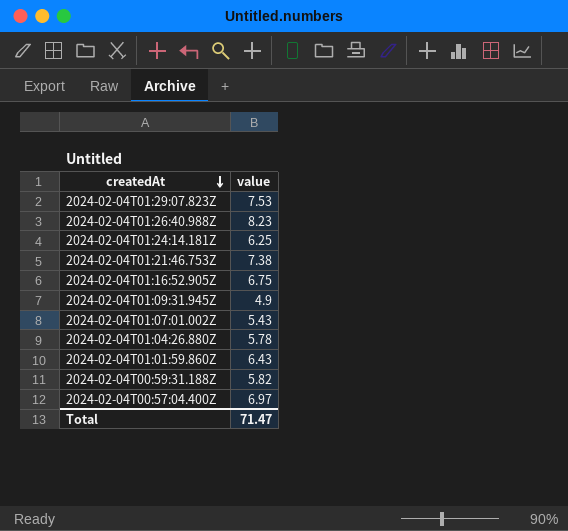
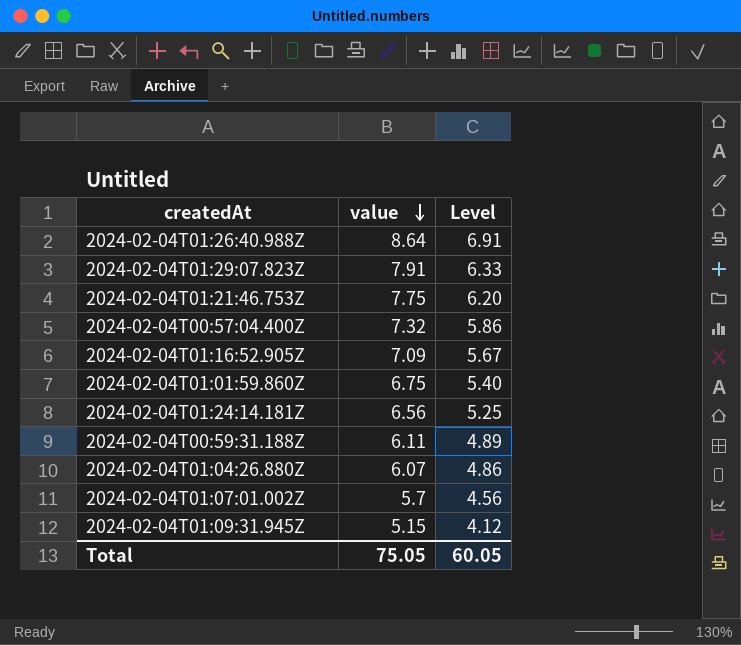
row order: createdAt descending -> value descending
column Level | formula: none -> [value] * 0.8
2024-02-04T01:26:40.988Z | value: 8.23 -> 8.64
2024-02-04T01:29:07.823Z | value: 7.53 -> 7.91
2024-02-04T01:21:46.753Z | value: 7.38 -> 7.75
2024-02-04T00:57:04.400Z | value: 6.97 -> 7.32
2024-02-04T01:16:52.905Z | value: 6.75 -> 7.09
2024-02-04T01:01:59.860Z | value: 6.43 -> 6.75
2024-02-04T01:24:14.181Z | value: 6.25 -> 6.56
2024-02-04T00:59:31.188Z | value: 5.82 -> 6.11
2024-02-04T01:04:26.880Z | value: 5.78 -> 6.07
2024-02-04T01:07:01.002Z | value: 5.43 -> 5.7
2024-02-04T01:09:31.945Z | value: 4.9 -> 5.15
Total | value: 71.47 -> 75.05

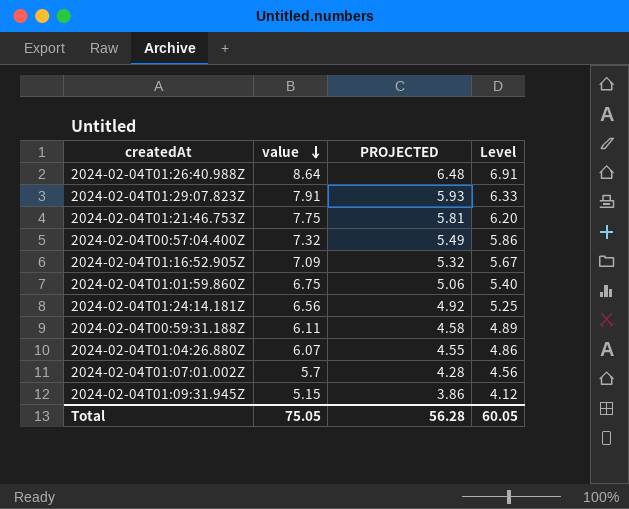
column PROJECTED | formula: none -> [value] * 0.75

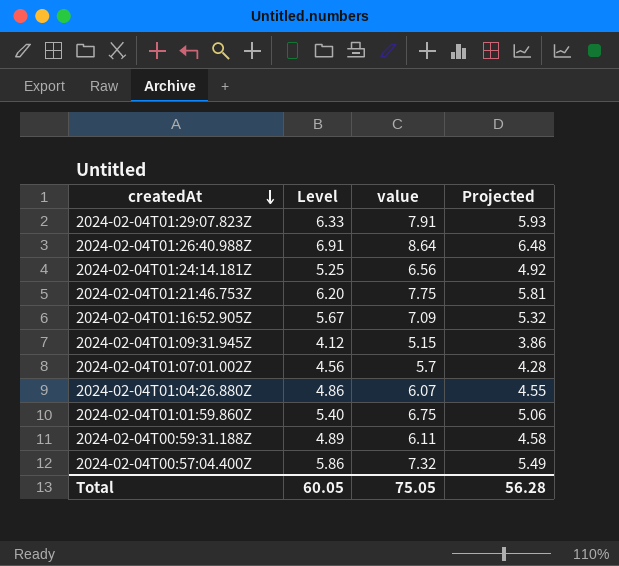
row order: value descending -> createdAt descending
column Level | position: 4 -> 2
column name: PROJECTED -> Projected

